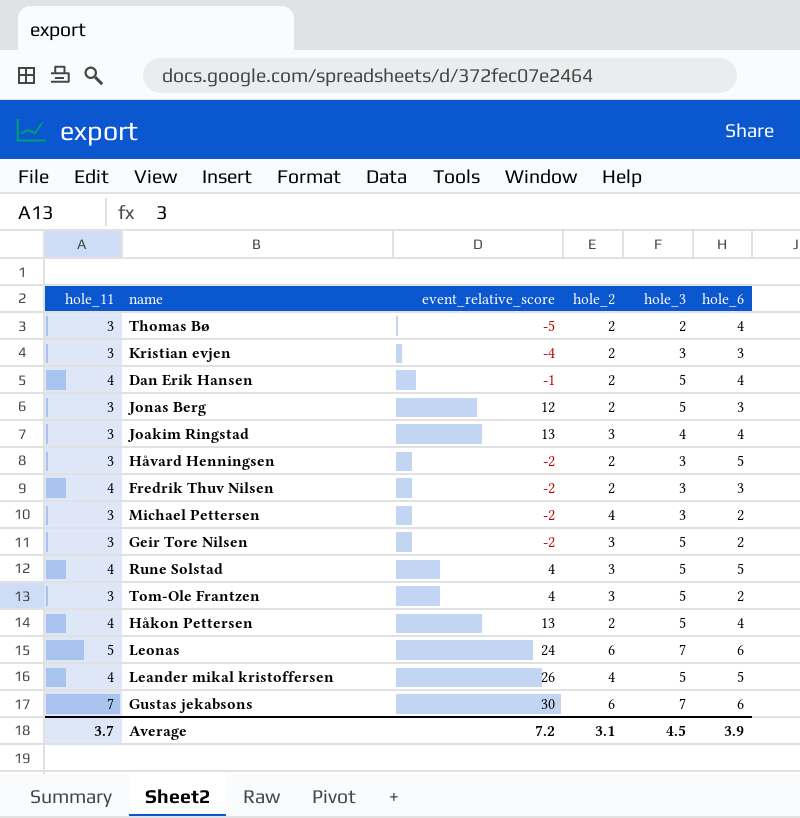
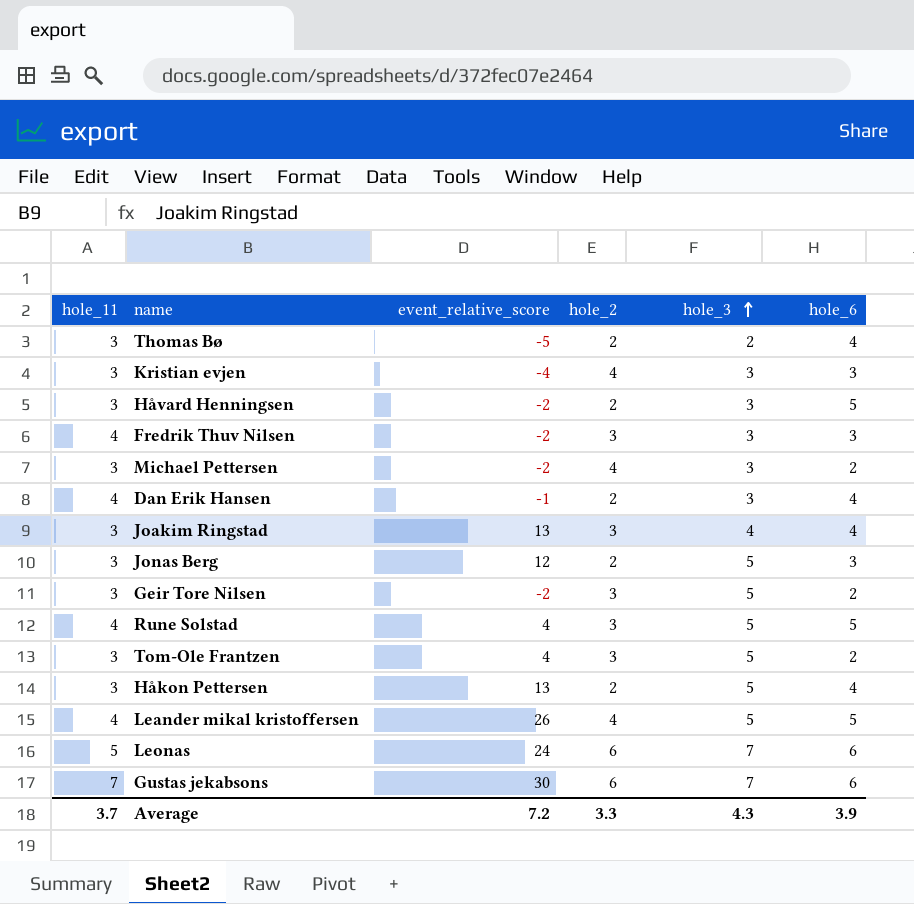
row order: none -> hole_3 ascending
Kristian evjen | hole_2: 2 -> 4
Fredrik Thuv Nilsen | hole_2: 2 -> 3
Dan Erik Hansen | hole_3: 5 -> 3
Håkon Pettersen | hole_11: 4 -> 3
Average | hole_2: 3.1 -> 3.3
Average | hole_3: 4.5 -> 4.3

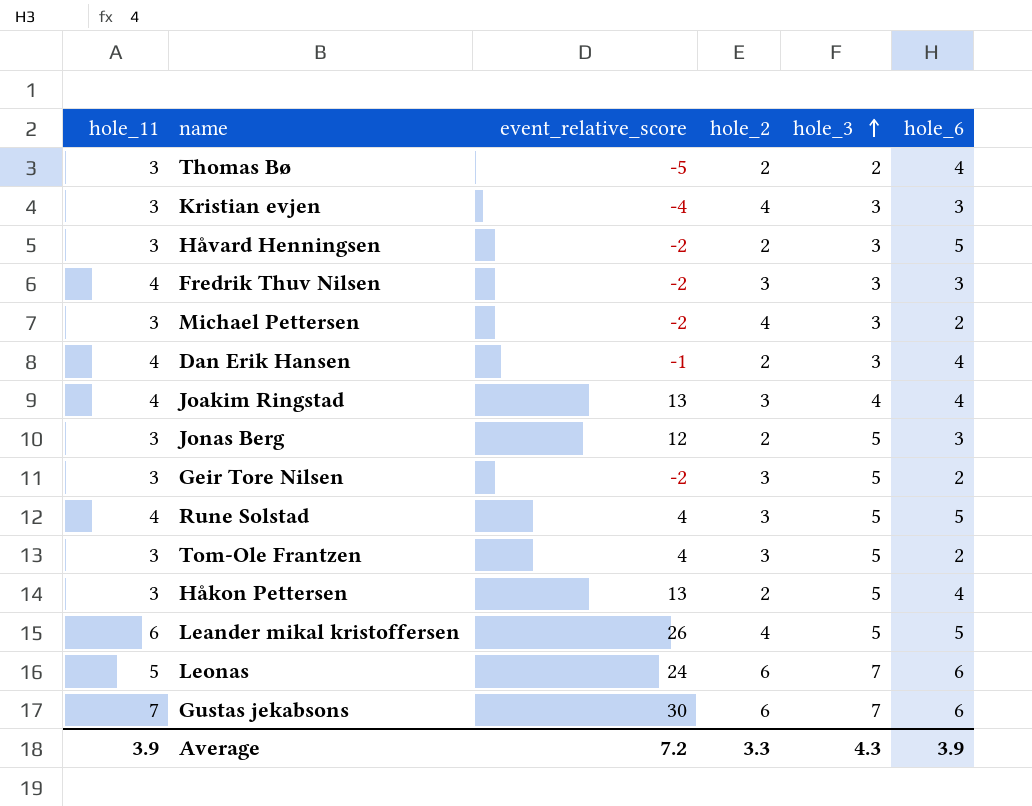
Joakim Ringstad | hole_11: 3 -> 4
Leander mikal kristoffersen | hole_11: 4 -> 6
Average | hole_11: 3.7 -> 3.9

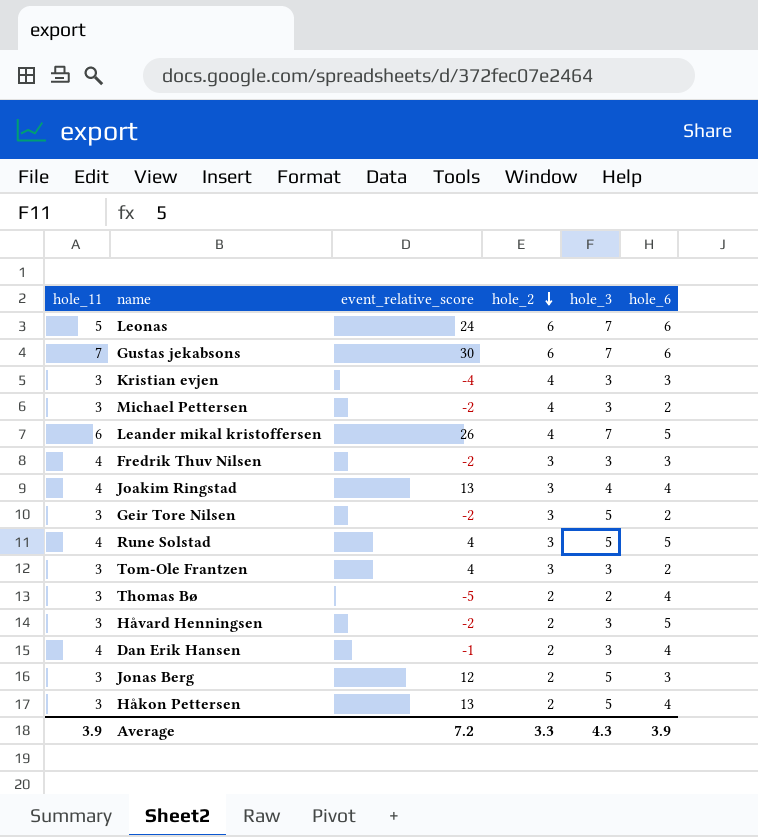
row order: hole_3 ascending -> hole_2 descending
Leander mikal kristoffersen | hole_3: 5 -> 7
Tom-Ole Frantzen | hole_3: 5 -> 3

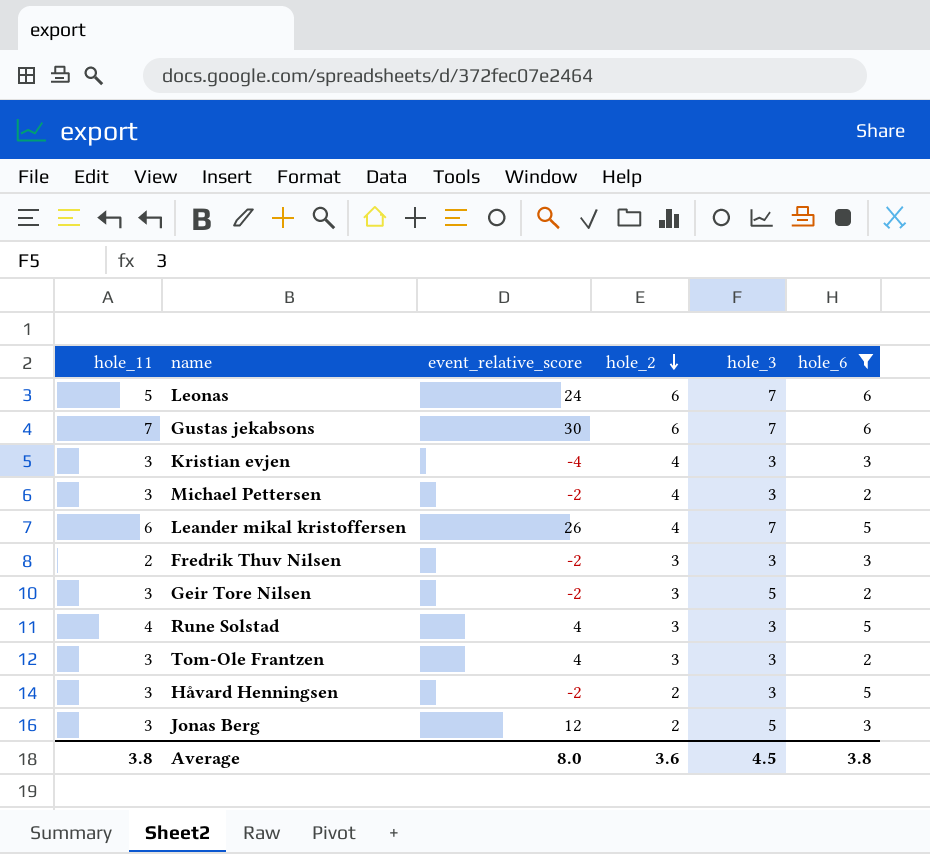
filter: none -> hole_6 != 4
Fredrik Thuv Nilsen | hole_11: 4 -> 2
Rune Solstad | hole_3: 5 -> 3
Average | hole_11: 3.9 -> 3.8
Average | event_relative_score: 7.2 -> 8.0
Average | hole_2: 3.3 -> 3.6
Average | hole_3: 4.3 -> 4.5
Average | hole_6: 3.9 -> 3.8

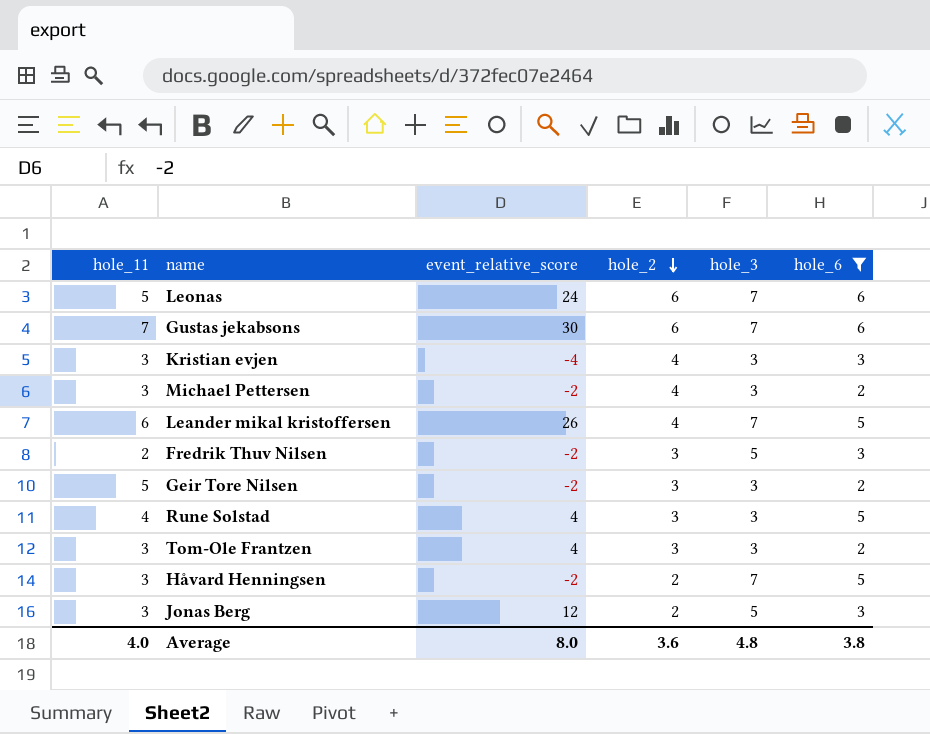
Fredrik Thuv Nilsen | hole_3: 3 -> 5
Geir Tore Nilsen | hole_11: 3 -> 5
Geir Tore Nilsen | hole_3: 5 -> 3
Håvard Henningsen | hole_3: 3 -> 7
Average | hole_11: 3.8 -> 4.0
Average | hole_3: 4.5 -> 4.8

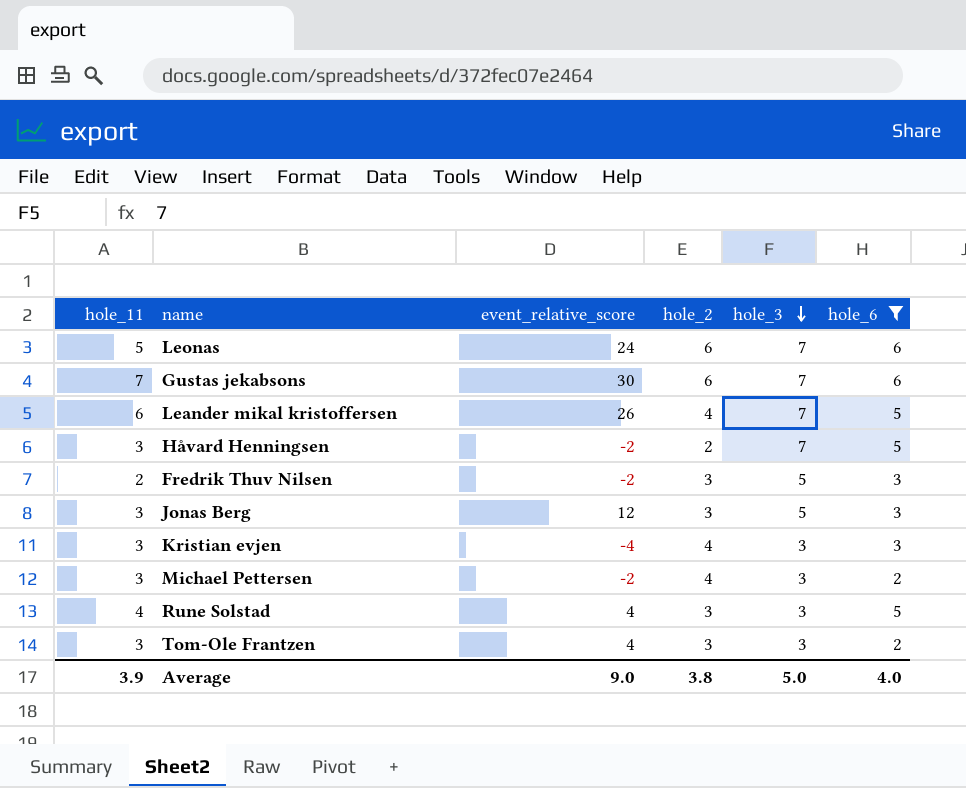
row order: hole_2 descending -> hole_3 descending
row Geir Tore Nilsen: 5 | -2 | 3 | 3 | 2 -> none
Jonas Berg | hole_2: 2 -> 3
Average | hole_11: 4.0 -> 3.9
Average | event_relative_score: 8.0 -> 9.0
Average | hole_2: 3.6 -> 3.8
Average | hole_3: 4.8 -> 5.0
Average | hole_6: 3.8 -> 4.0

